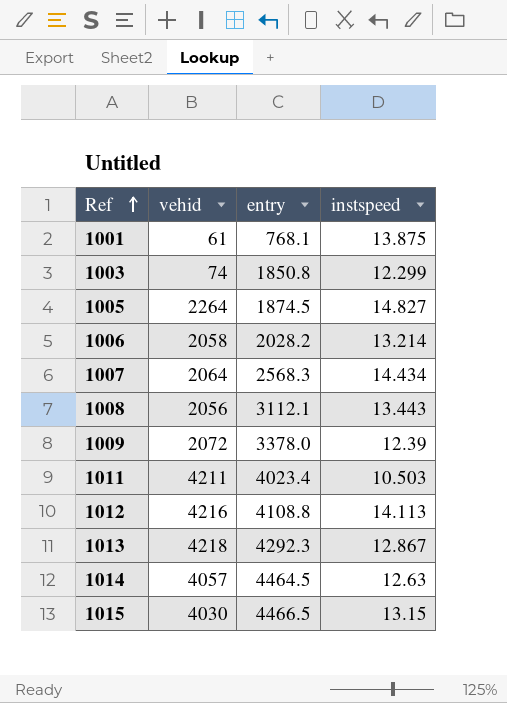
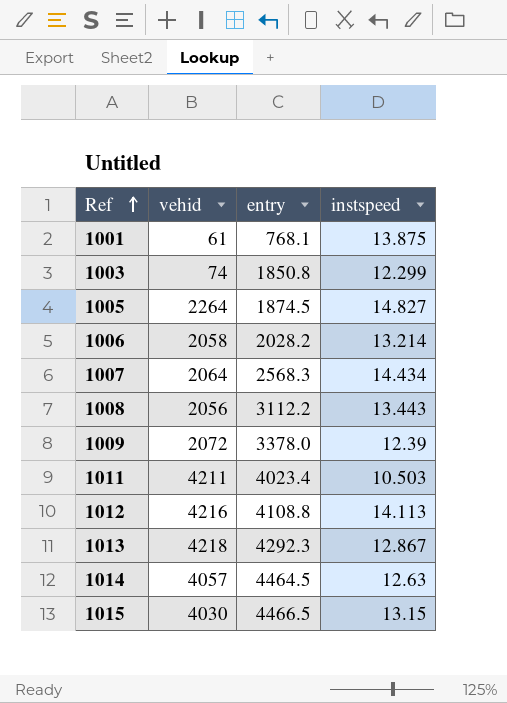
1008 | entry: 3112.1 -> 3112.2

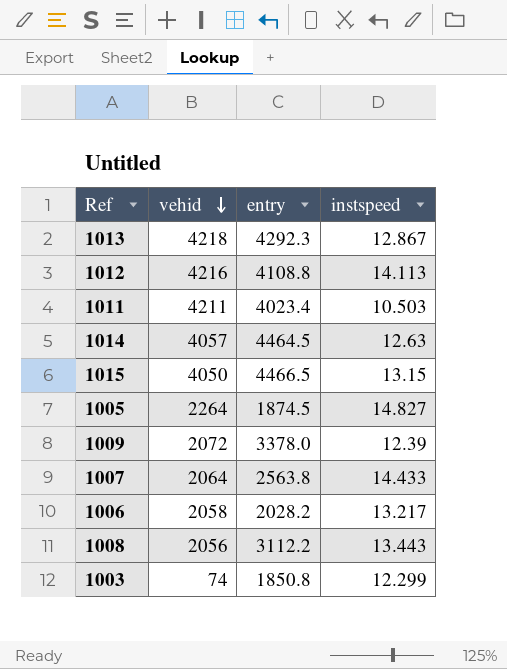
row order: Ref ascending -> vehid descending
row 1001: 61 | 768.1 | 13.875 -> none
1015 | vehid: 4030 -> 4050
1007 | entry: 2568.3 -> 2563.8
1007 | instspeed: 14.434 -> 14.433
1006 | instspeed: 13.214 -> 13.217

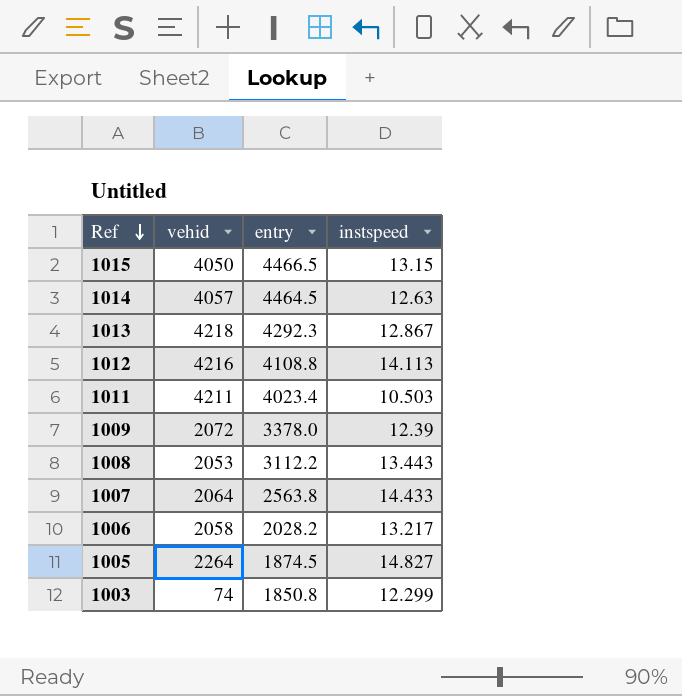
row order: vehid descending -> Ref descending
1008 | vehid: 2056 -> 2053

